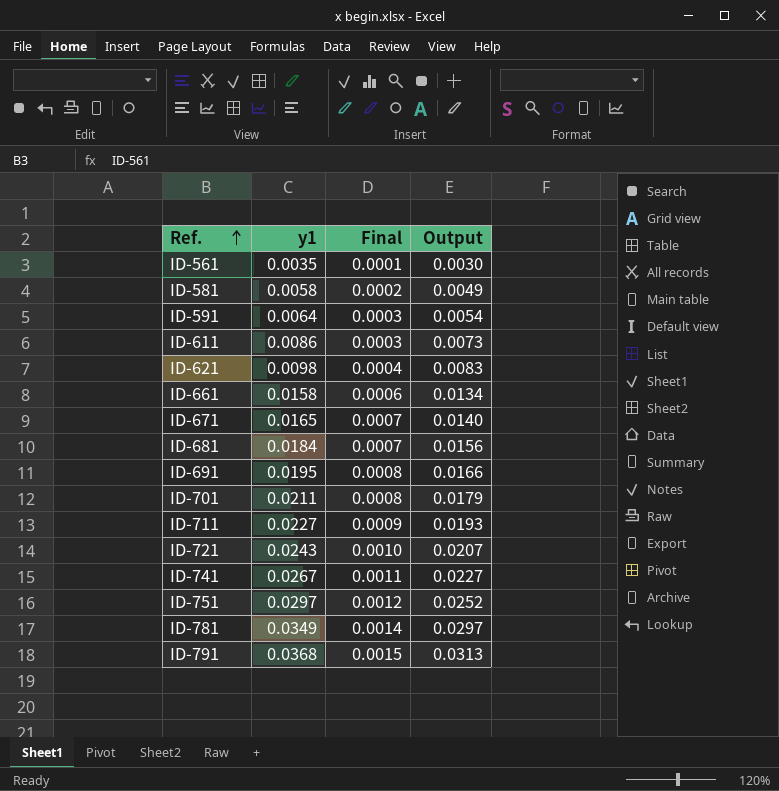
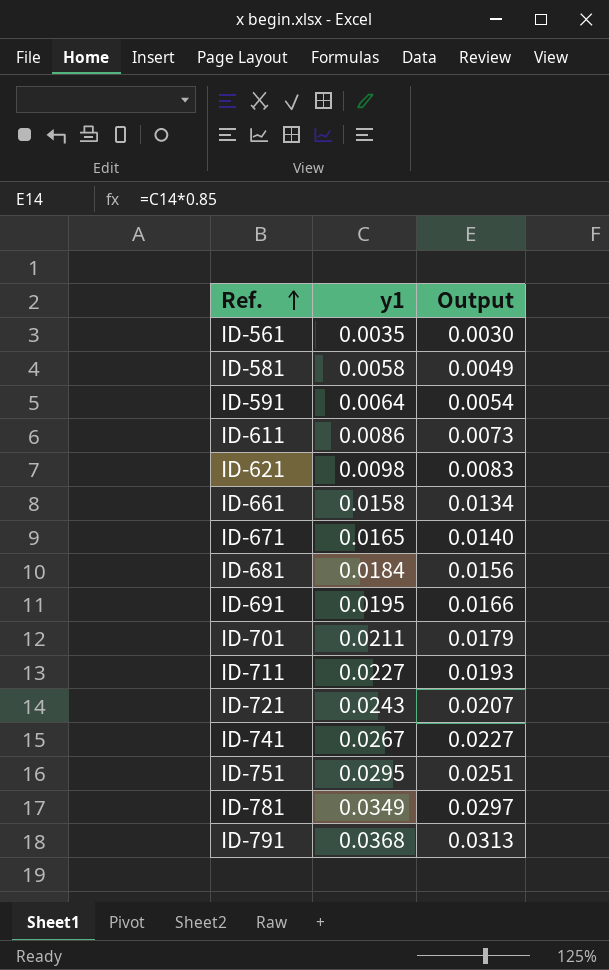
column Final | formula: [y1] * 0.04 -> none
ID-751 | y1: 0.0297 -> 0.0295
ID-751 | Output: 0.0252 -> 0.0251

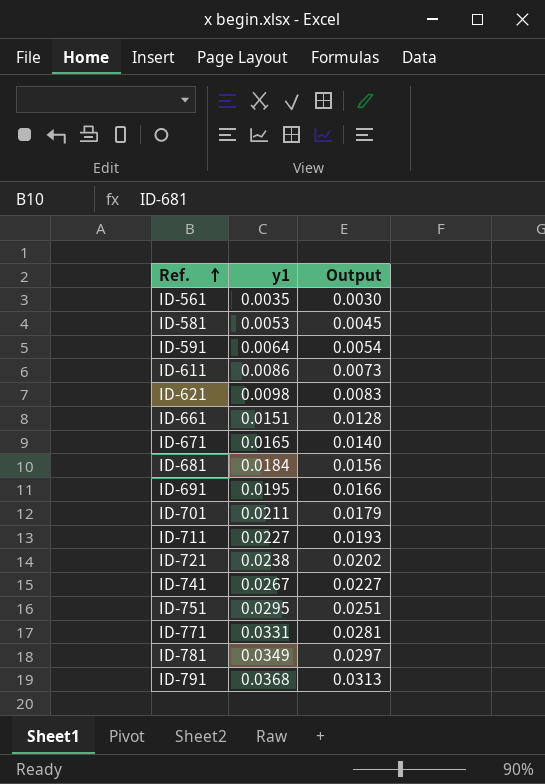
ID-581 | y1: 0.0058 -> 0.0053
ID-581 | Output: 0.0049 -> 0.0045
ID-661 | y1: 0.0158 -> 0.0151
ID-661 | Output: 0.0134 -> 0.0128
ID-721 | y1: 0.0243 -> 0.0238
ID-721 | Output: 0.0207 -> 0.0202
row ID-771: none -> 0.0331 | 0.0281

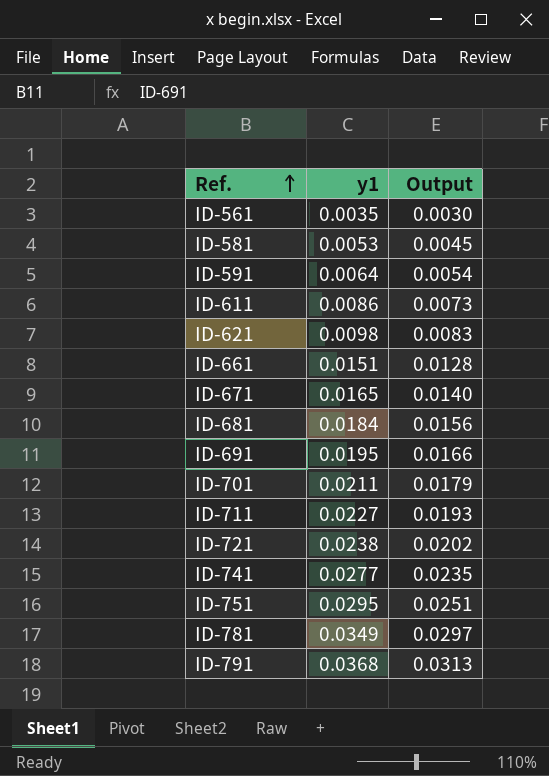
row ID-771: 0.0331 | 0.0281 -> none
ID-741 | y1: 0.0267 -> 0.0277
ID-741 | Output: 0.0227 -> 0.0235

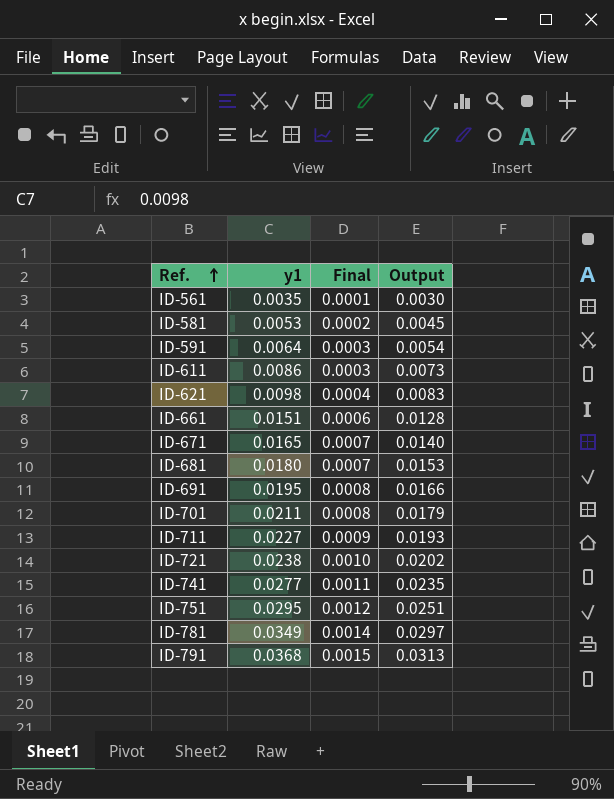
column Final | formula: none -> [y1] * 0.04
ID-681 | y1: 0.0184 -> 0.0180
ID-681 | Output: 0.0156 -> 0.0153

